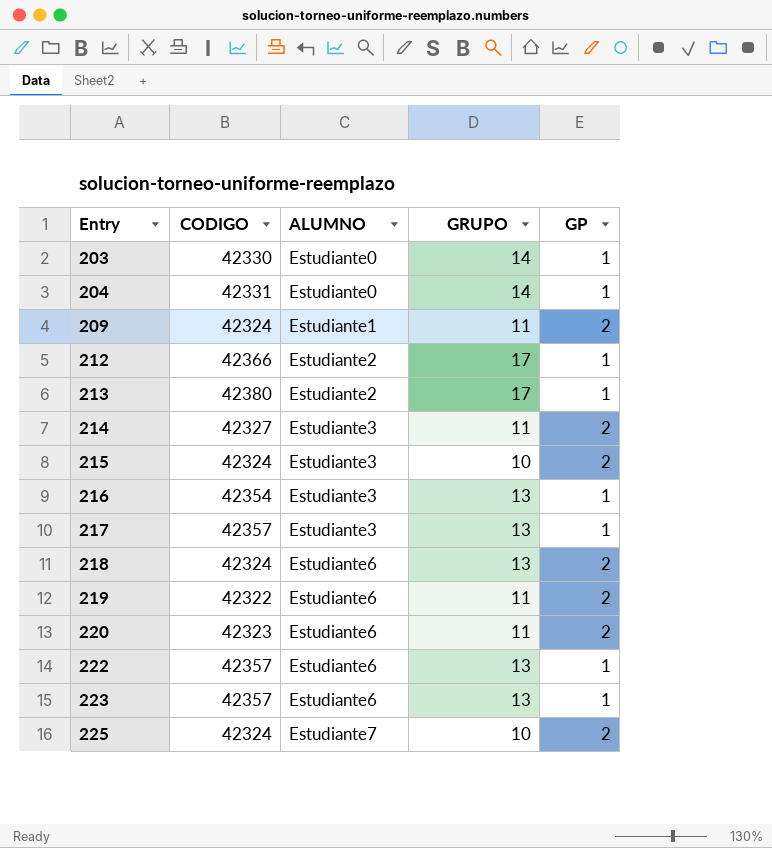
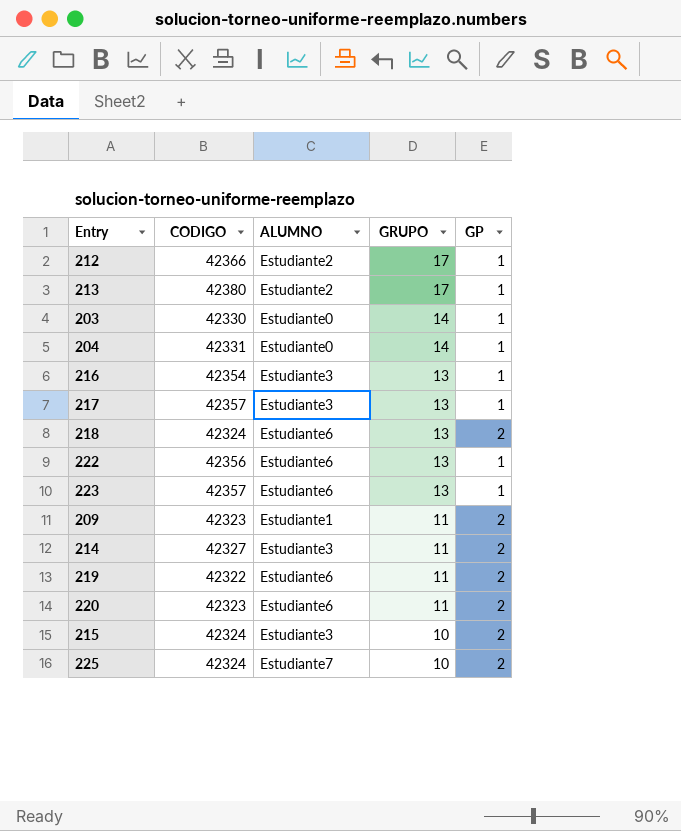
row order: Entry ascending -> GRUPO descending
222 | CODIGO: 42357 -> 42356
209 | CODIGO: 42324 -> 42323

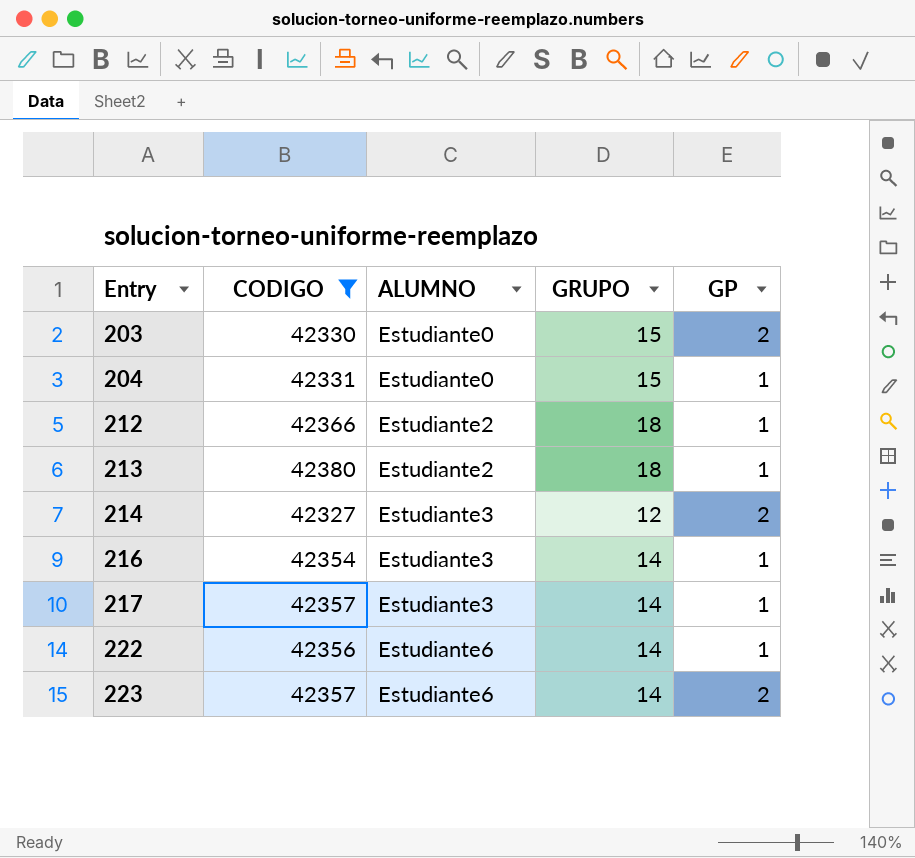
filter: none -> CODIGO >= 42327
row order: GRUPO descending -> Entry ascending
203 | GRUPO: 14 -> 15
203 | GP: 1 -> 2
204 | GRUPO: 14 -> 15
212 | GRUPO: 17 -> 18
213 | GRUPO: 17 -> 18
214 | GRUPO: 11 -> 12
216 | GRUPO: 13 -> 14
217 | GRUPO: 13 -> 14
222 | GRUPO: 13 -> 14
223 | GRUPO: 13 -> 14
223 | GP: 1 -> 2

